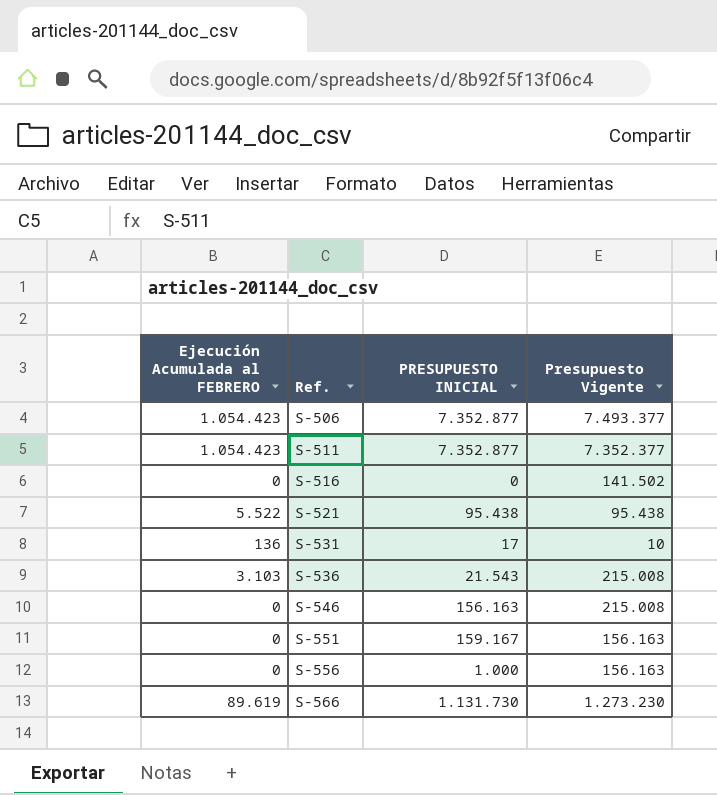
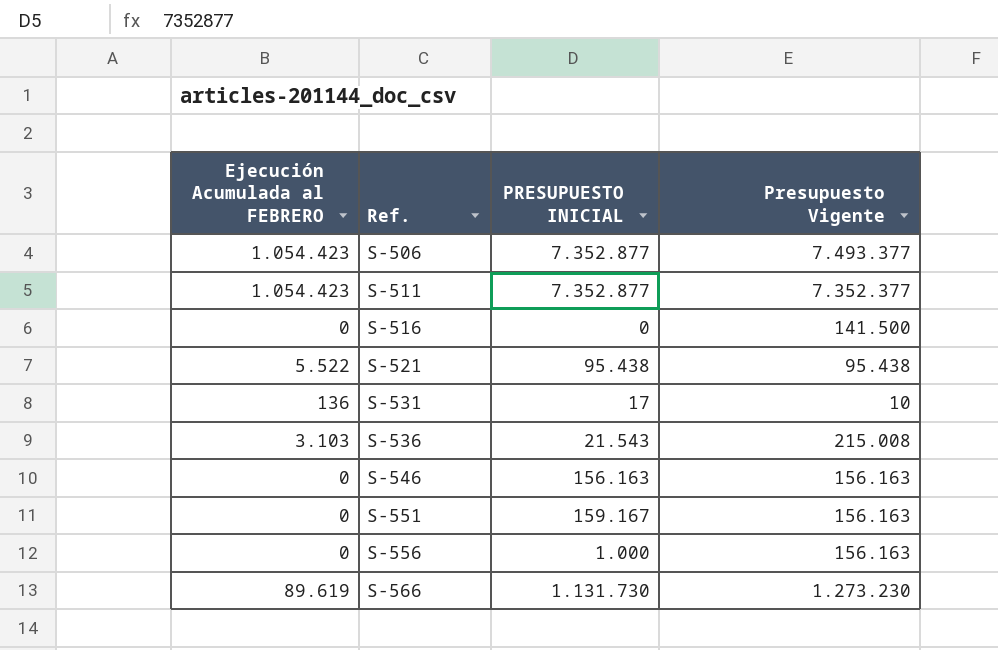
S-516 | Presupuesto Vigente: 141.502 -> 141.500
S-546 | Presupuesto Vigente: 215.008 -> 156.163

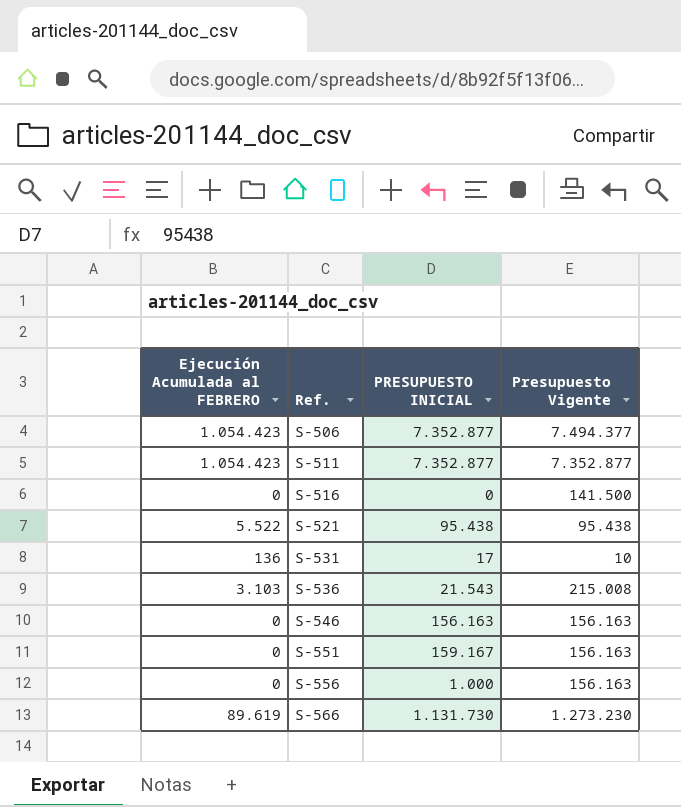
S-506 | Presupuesto Vigente: 7.493.377 -> 7.494.377
S-511 | Presupuesto Vigente: 7.352.377 -> 7.352.877

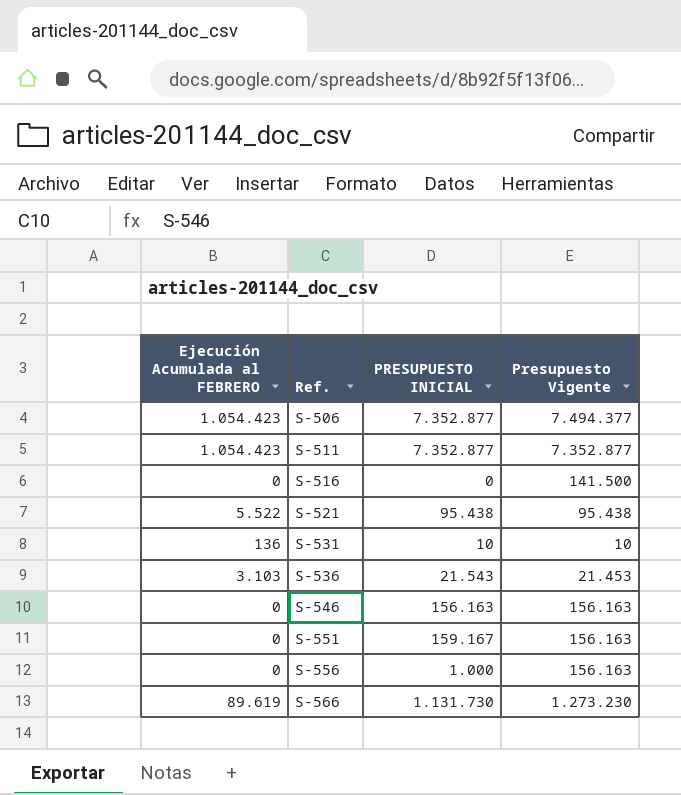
S-531 | PRESUPUESTO INICIAL: 17 -> 10
S-536 | Presupuesto Vigente: 215.008 -> 21.453

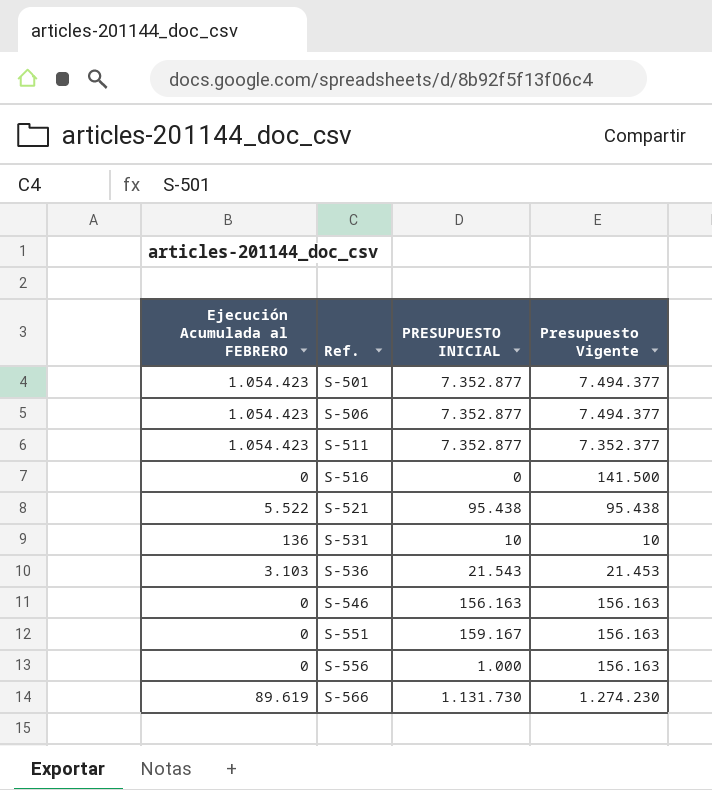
row S-501: none -> 1.054.423 | 7.352.877 | 7.494.377
S-511 | Presupuesto Vigente: 7.352.877 -> 7.352.377
S-566 | Presupuesto Vigente: 1.273.230 -> 1.274.230

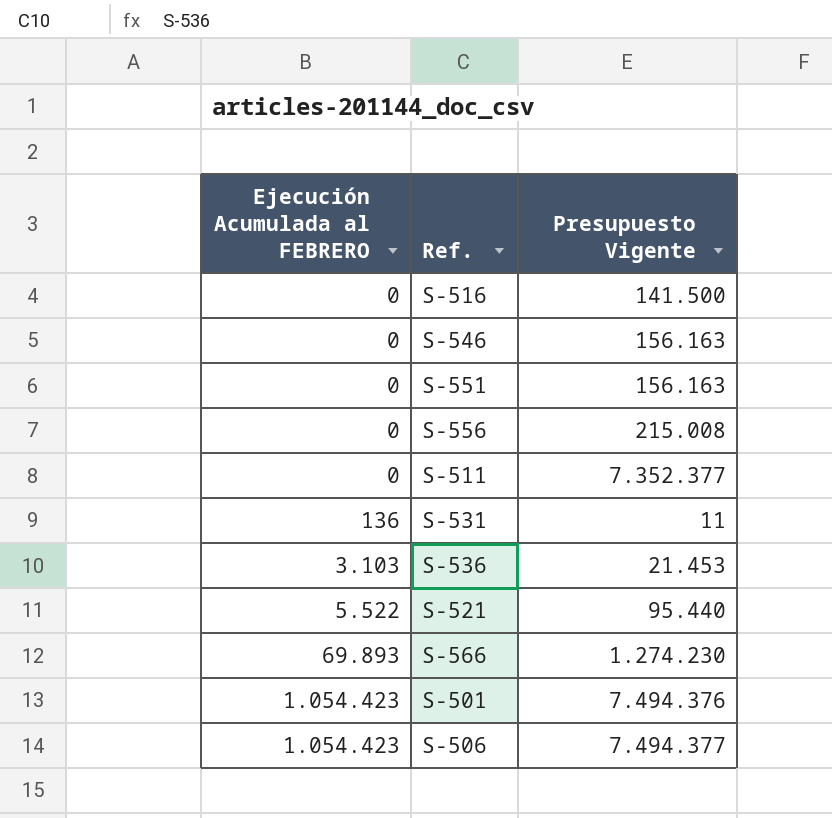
row order: Ref. ascending -> Ejecución Acumulada al FEBRERO ascending
column PRESUPUESTO INICIAL | position: 3 -> none
S-556 | Presupuesto Vigente: 156.163 -> 215.008
S-511 | Ejecución Acumulada al FEBRERO: 1.054.423 -> 0
S-531 | Presupuesto Vigente: 10 -> 11
S-521 | Presupuesto Vigente: 95.438 -> 95.440
S-566 | Ejecución Acumulada al FEBRERO: 89.619 -> 69.893
S-501 | Presupuesto Vigente: 7.494.377 -> 7.494.376

